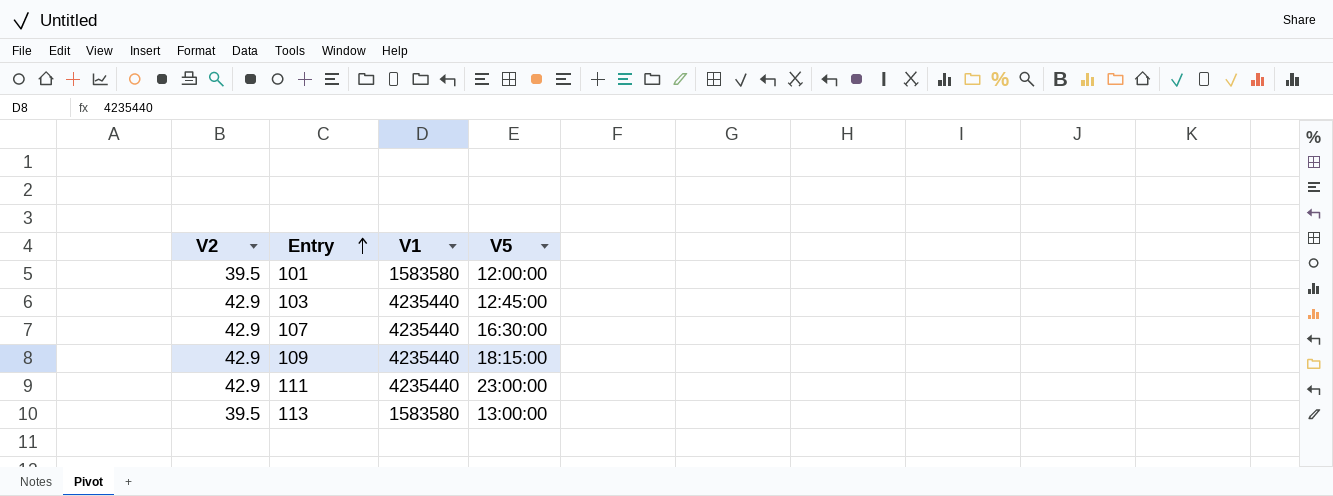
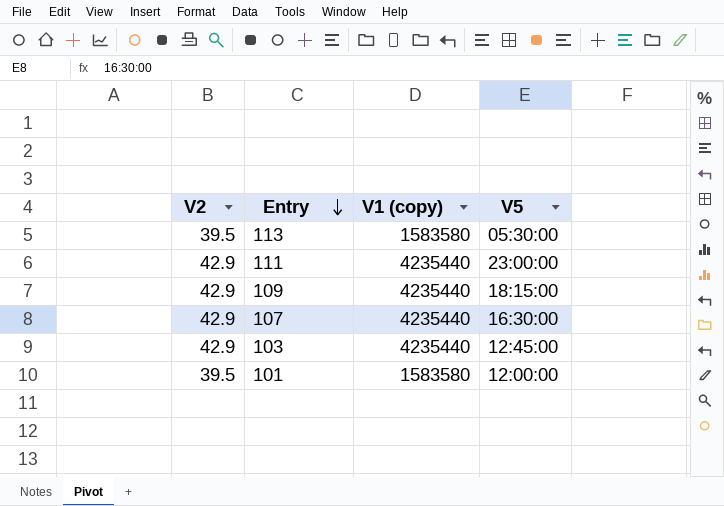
row order: Entry ascending -> Entry descending
column name: V1 -> V1 (copy)
113 | V5: 13:00:00 -> 05:30:00

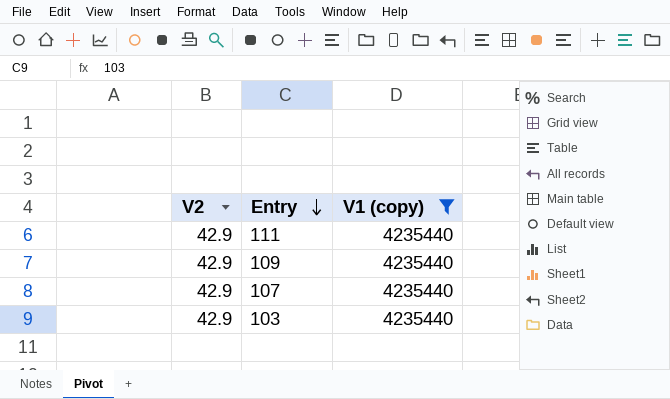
filter: none -> V1 (copy) = 4235440
column V5 | position: 4 -> none

